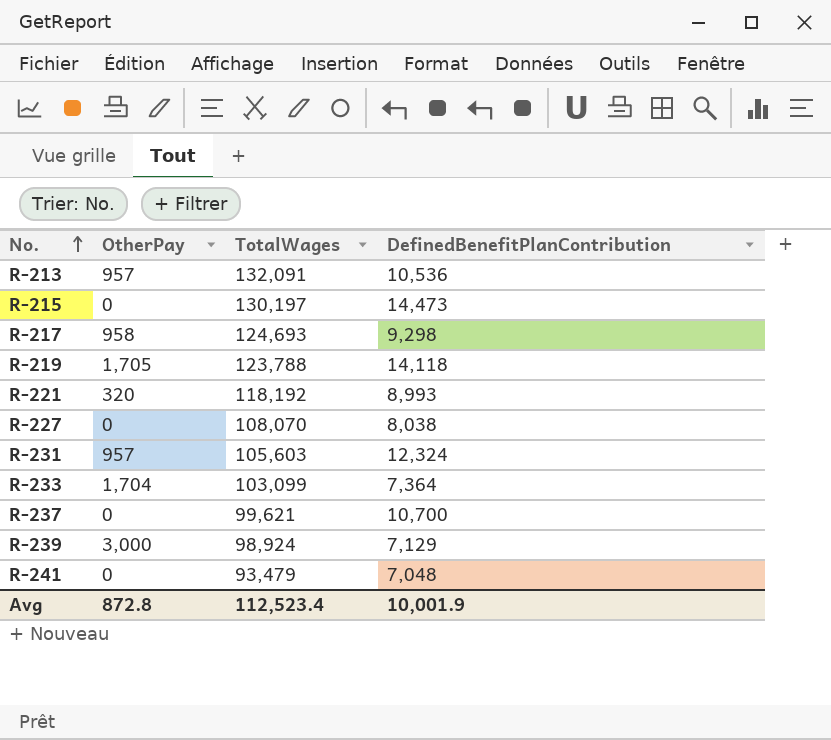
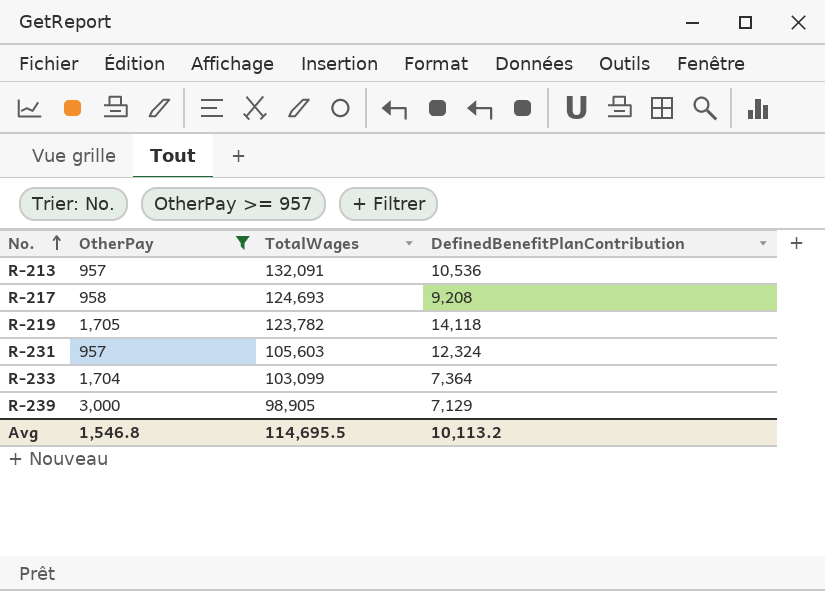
filter: none -> OtherPay >= 957
R-217 | DefinedBenefitPlanContribution: 9,298 -> 9,208
R-219 | TotalWages: 123,788 -> 123,782
R-239 | TotalWages: 98,924 -> 98,905
Avg | OtherPay: 872.8 -> 1,546.8
Avg | TotalWages: 112,523.4 -> 114,695.5
Avg | DefinedBenefitPlanContribution: 10,001.9 -> 10,113.2

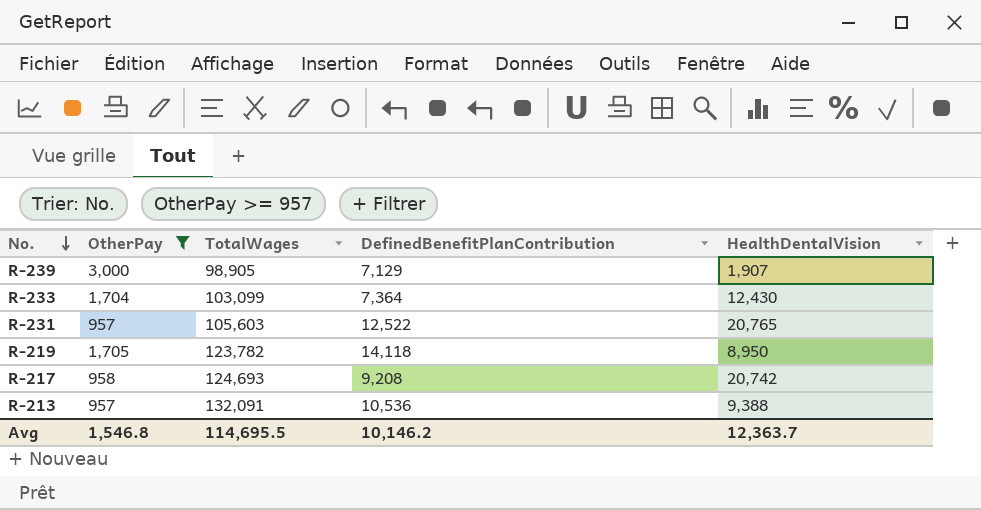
row order: No. ascending -> No. descending
column HealthDentalVision | position: none -> 5
R-231 | DefinedBenefitPlanContribution: 12,324 -> 12,522
Avg | DefinedBenefitPlanContribution: 10,113.2 -> 10,146.2

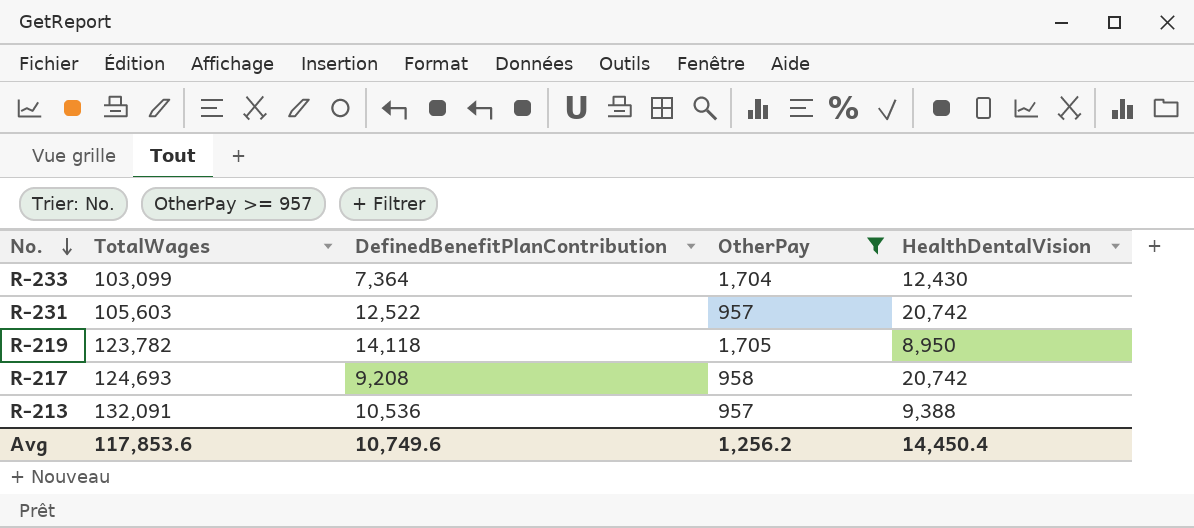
column OtherPay | position: 2 -> 4
row R-239: 3,000 | 98,905 | 7,129 | 1,907 -> none
R-231 | HealthDentalVision: 20,765 -> 20,742
Avg | TotalWages: 114,695.5 -> 117,853.6
Avg | DefinedBenefitPlanContribution: 10,146.2 -> 10,749.6
Avg | OtherPay: 1,546.8 -> 1,256.2
Avg | HealthDentalVision: 12,363.7 -> 14,450.4

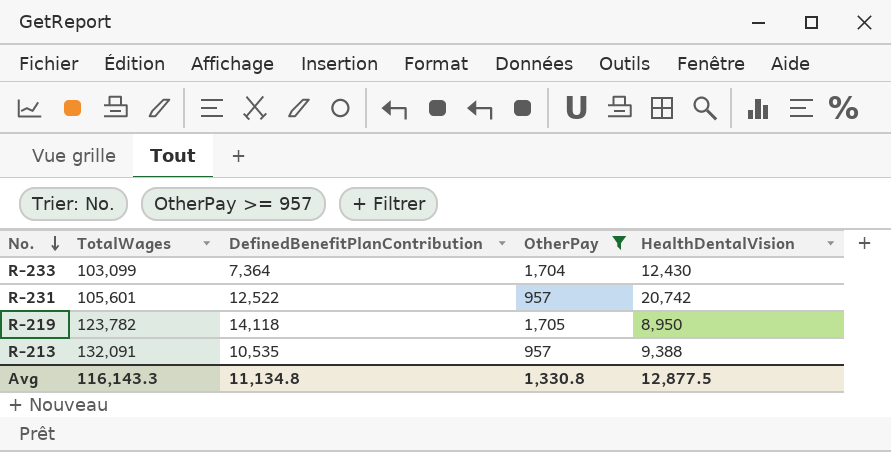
row R-217: 124,693 | 9,208 | 958 | 20,742 -> none
R-231 | TotalWages: 105,603 -> 105,601
R-213 | DefinedBenefitPlanContribution: 10,536 -> 10,535
Avg | TotalWages: 117,853.6 -> 116,143.3
Avg | DefinedBenefitPlanContribution: 10,749.6 -> 11,134.8
Avg | OtherPay: 1,256.2 -> 1,330.8
Avg | HealthDentalVision: 14,450.4 -> 12,877.5

